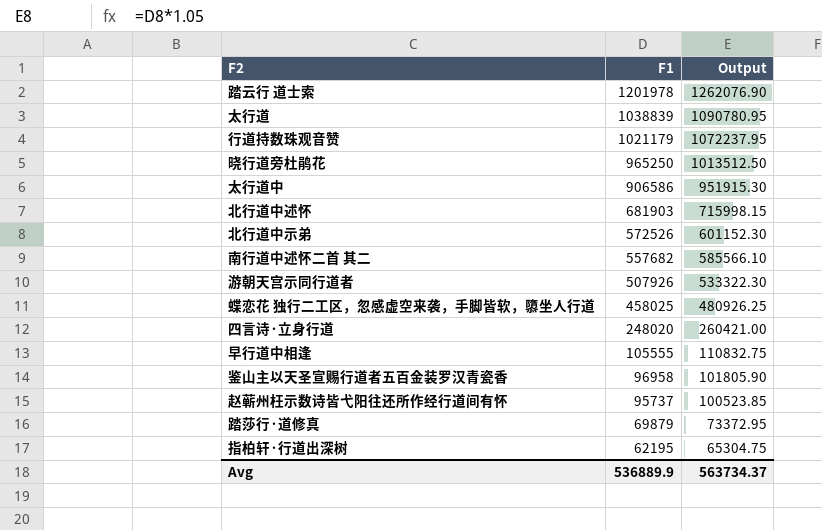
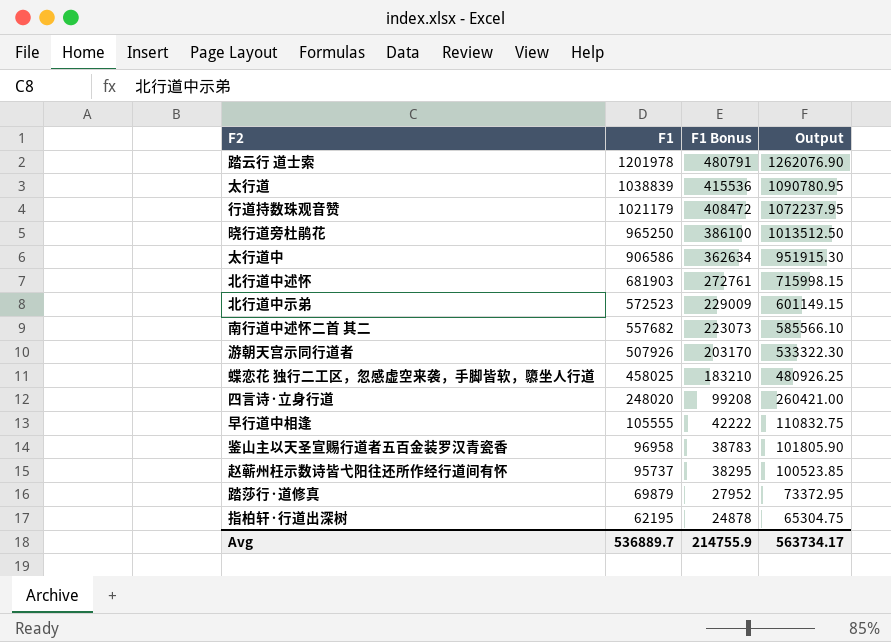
column F1 Bonus | formula: none -> [F1] * 0.4
北行道中示弟 | F1: 572526 -> 572523
北行道中示弟 | Output: 601152.30 -> 601149.15
Avg | F1: 536889.9 -> 536889.7
Avg | Output: 563734.37 -> 563734.17

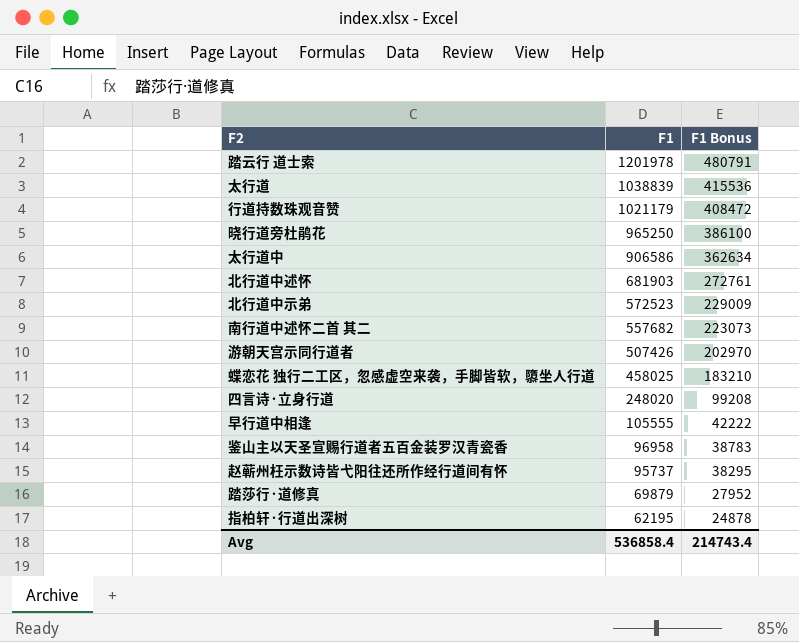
column Output | formula: [F1] * 1.05 -> none
游朝天宫示同行道者 | F1: 507926 -> 507426
游朝天宫示同行道者 | F1 Bonus: 203170 -> 202970
Avg | F1: 536889.7 -> 536858.4
Avg | F1 Bonus: 214755.9 -> 214743.4

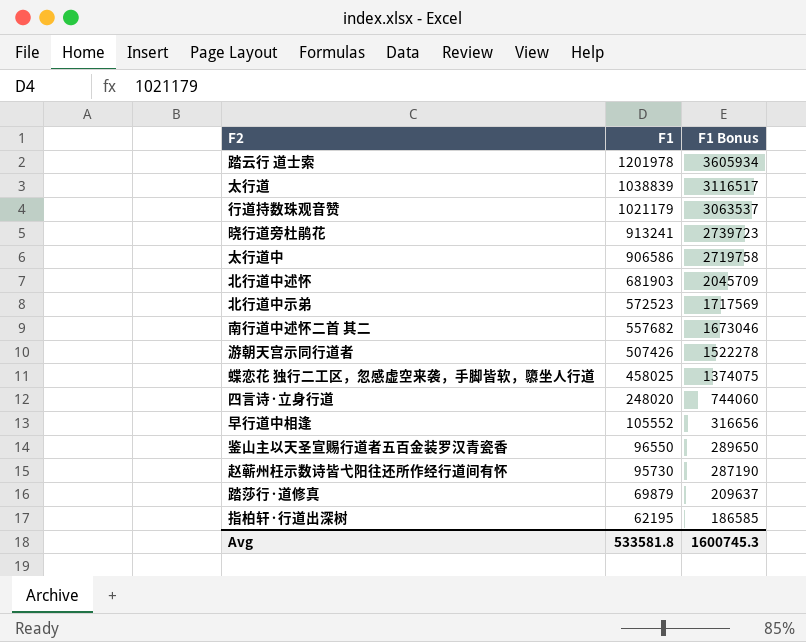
column F1 Bonus | formula: [F1] * 0.4 -> [F1] * 3
晓行道旁杜鹃花 | F1: 965250 -> 913241
早行道中相逢 | F1: 105555 -> 105552
鉴山主以天圣宣赐行道者五百金装罗汉青瓷香 | F1: 96958 -> 96550
赵蕲州枉示数诗皆弋阳往还所作经行道间有怀 | F1: 95737 -> 95730
Avg | F1: 536858.4 -> 533581.8
Avg | F1 Bonus: 214743.4 -> 1600745.3

